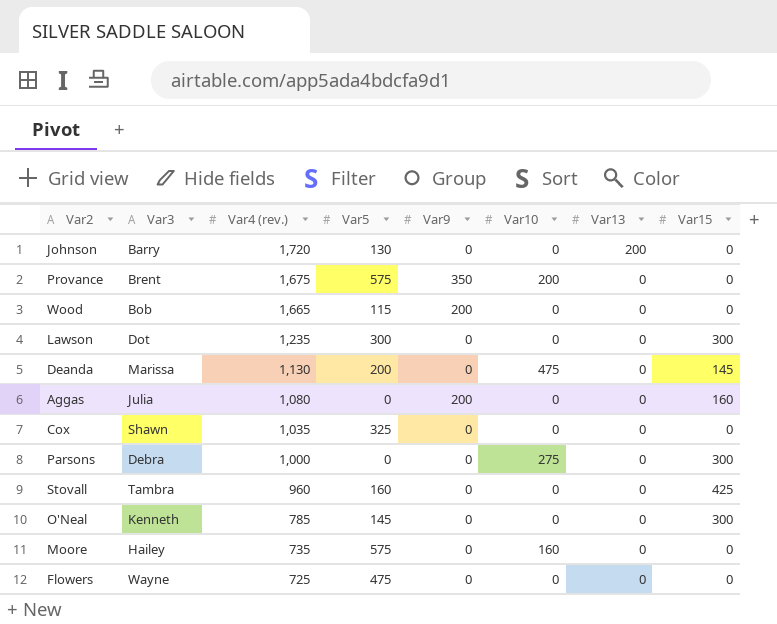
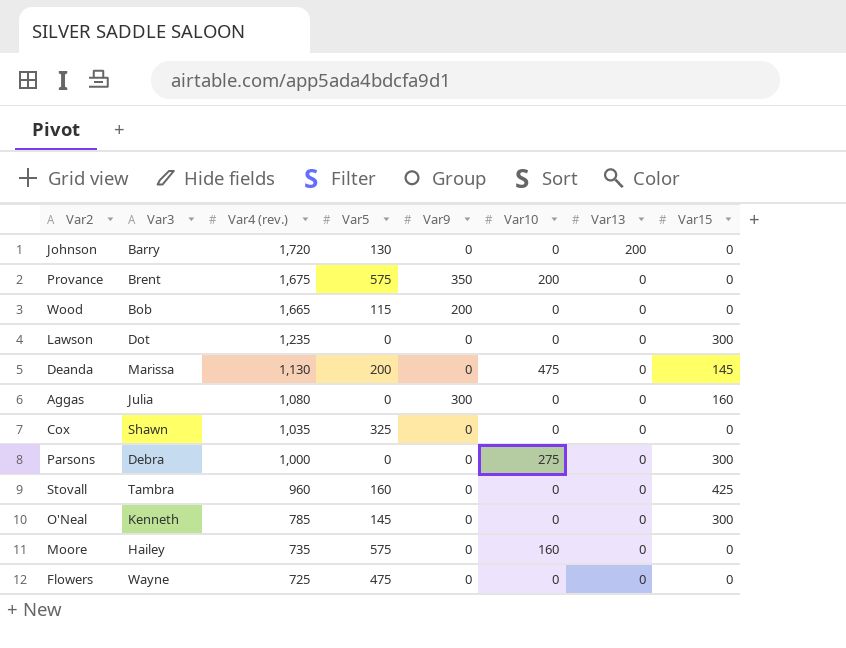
Lawson | Var5: 300 -> 0
Aggas | Var9: 200 -> 300

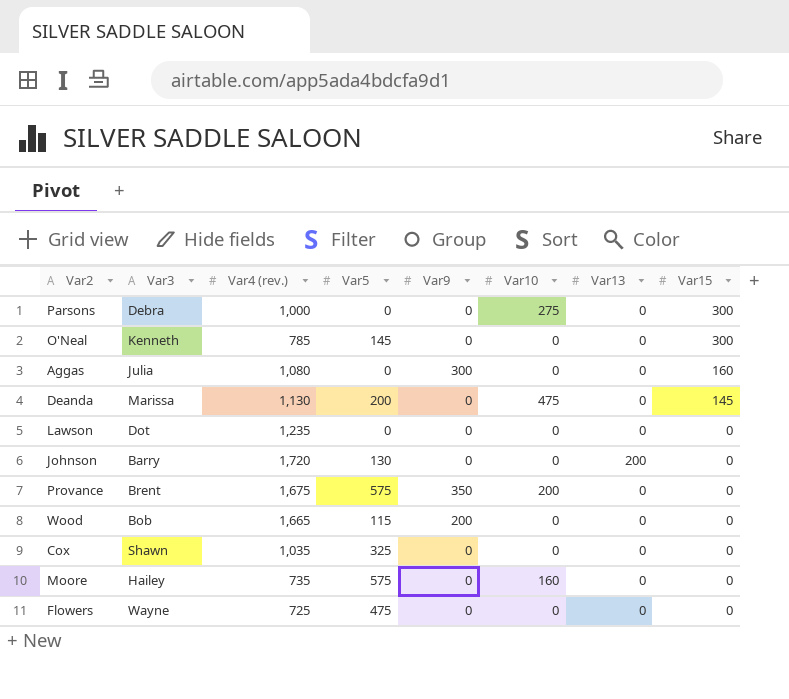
row order: Var4 (rev.) descending -> Var15 descending
row Stovall: Tambra | 960 | 160 | 0 | 0 | 0 | 425 -> none
Lawson | Var15: 300 -> 0

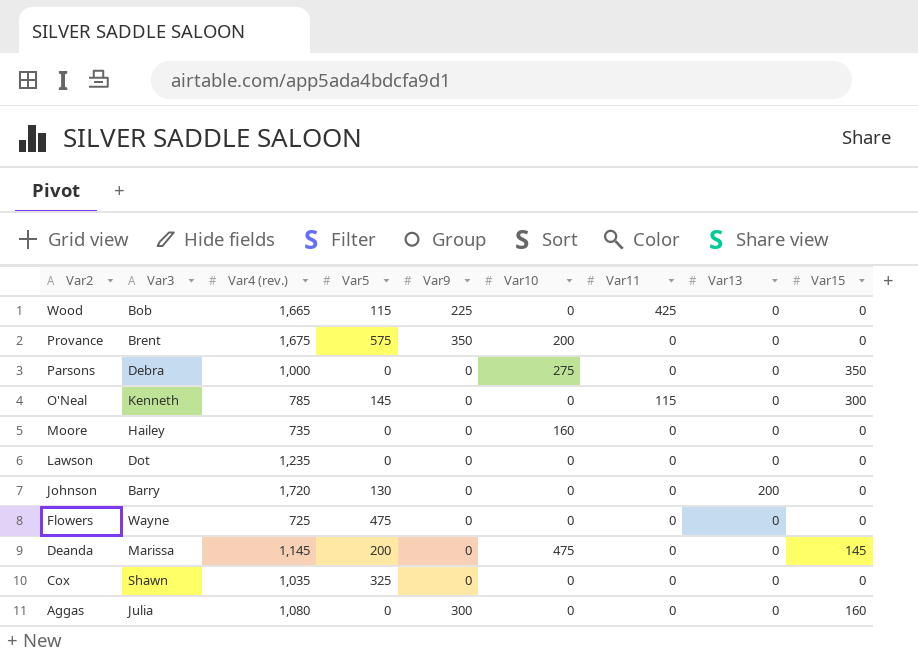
row order: Var15 descending -> Var2 descending
column Var11 | position: none -> 7
Wood | Var9: 200 -> 225
Parsons | Var15: 300 -> 350
Moore | Var5: 575 -> 0
Deanda | Var4 (rev.): 1,130 -> 1,145

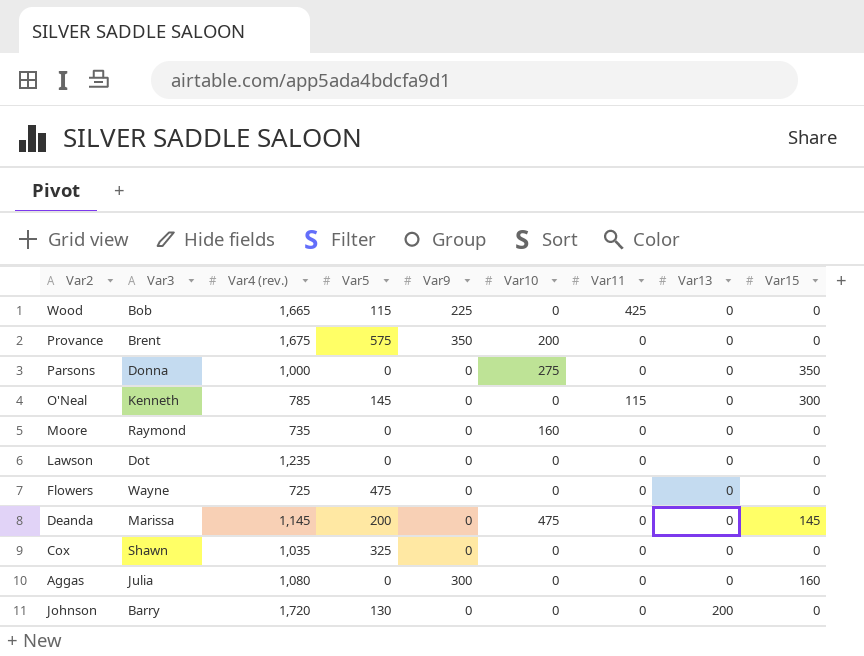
row order: Var2 descending -> Var13 ascending
Parsons | Var3: Debra -> Donna
Moore | Var3: Hailey -> Raymond

